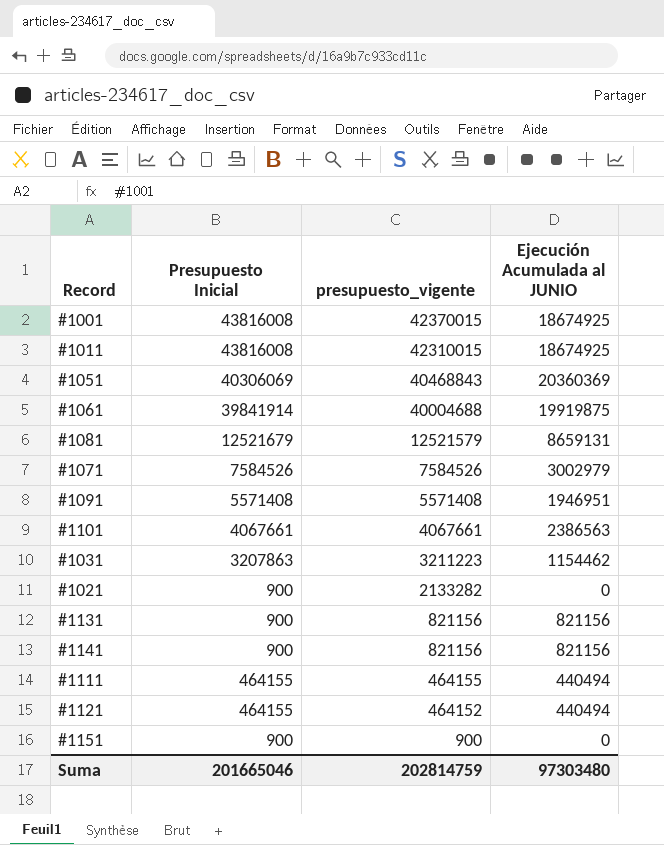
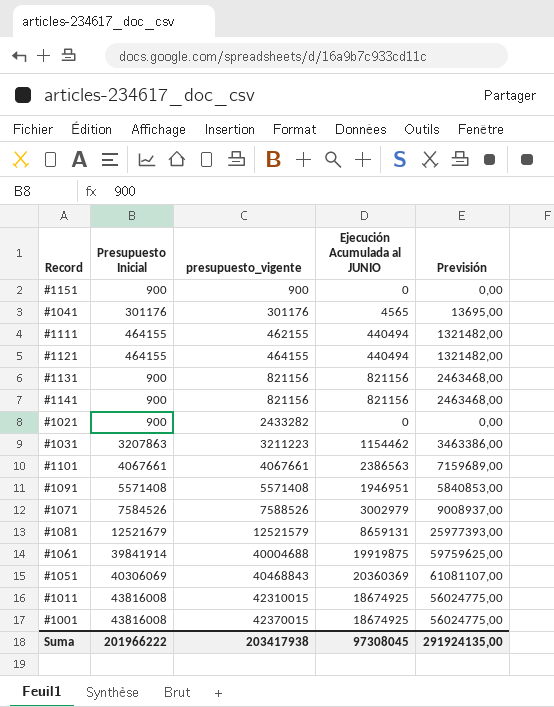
row order: presupuesto_vigente descending -> presupuesto_vigente ascending
column Previsión | formula: none -> [Ejecución Acumulada al JUNIO] * 3
row #1041: none -> 301176 | 301176 | 4565 | 13695,00
#1111 | presupuesto_vigente: 464155 -> 462155
#1121 | presupuesto_vigente: 464152 -> 464155
#1021 | presupuesto_vigente: 2133282 -> 2433282
#1071 | presupuesto_vigente: 7584526 -> 7588526
Suma | Presupuesto Inicial: 201665046 -> 201966222
Suma | presupuesto_vigente: 202814759 -> 203417938
Suma | Ejecución Acumulada al JUNIO: 97303480 -> 97308045

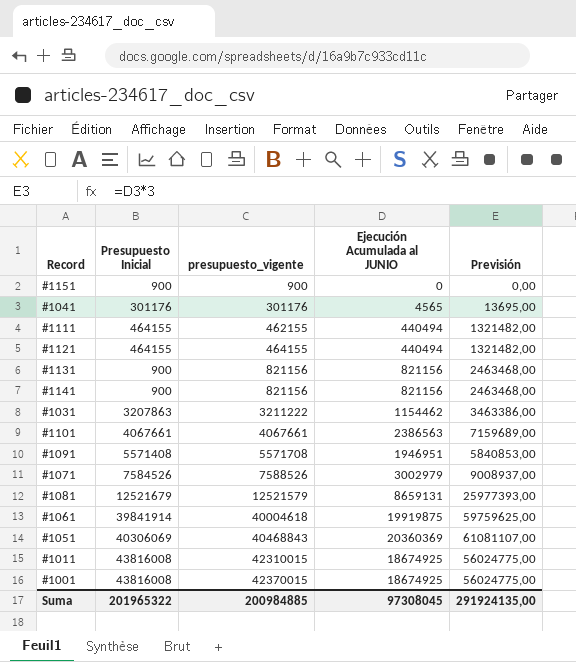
row #1021: 900 | 2433282 | 0 | 0,00 -> none
#1031 | presupuesto_vigente: 3211223 -> 3211222
#1091 | presupuesto_vigente: 5571408 -> 5571708
#1061 | presupuesto_vigente: 40004688 -> 40004618
Suma | Presupuesto Inicial: 201966222 -> 201965322
Suma | presupuesto_vigente: 203417938 -> 200984885

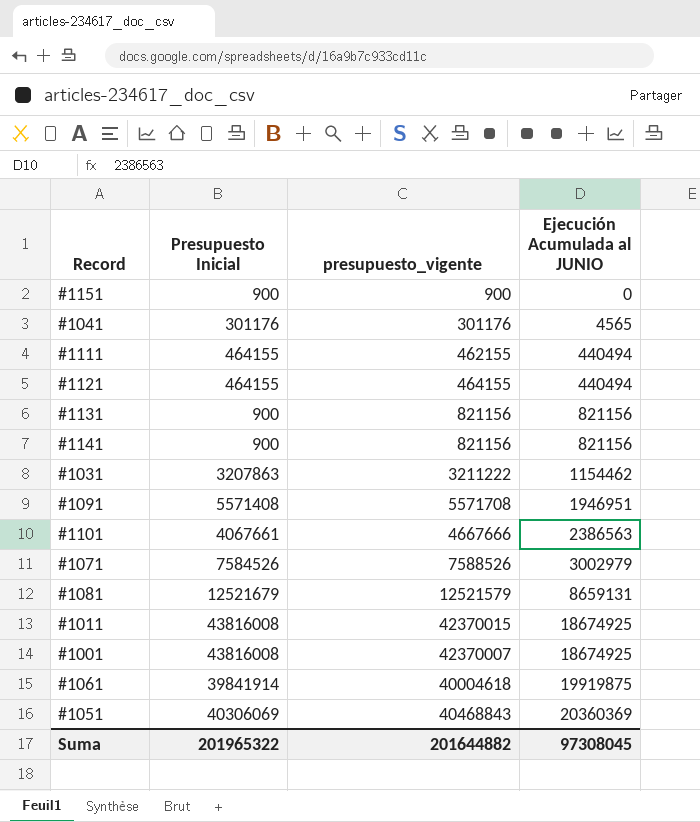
row order: presupuesto_vigente ascending -> Ejecución Acumulada al JUNIO ascending
column Previsión | formula: [Ejecución Acumulada al JUNIO] * 3 -> none
#1101 | presupuesto_vigente: 4067661 -> 4667666
#1011 | presupuesto_vigente: 42310015 -> 42370015
#1001 | presupuesto_vigente: 42370015 -> 42370007
Suma | presupuesto_vigente: 200984885 -> 201644882

